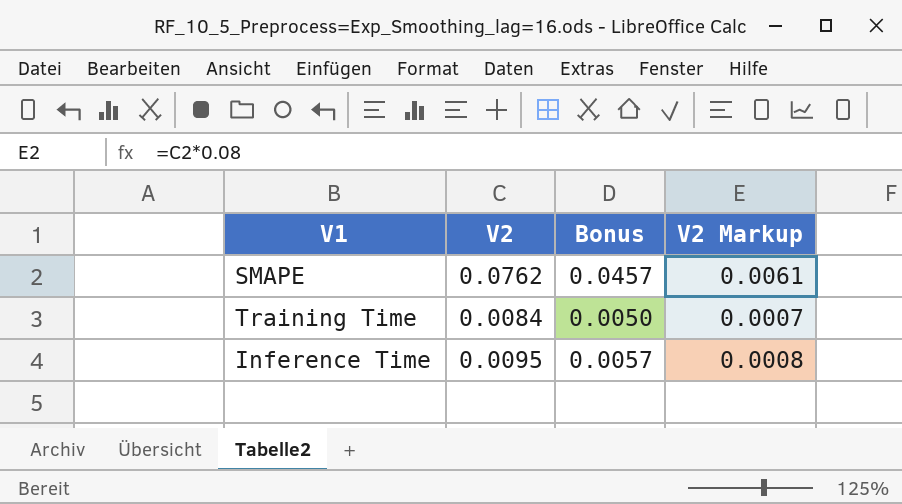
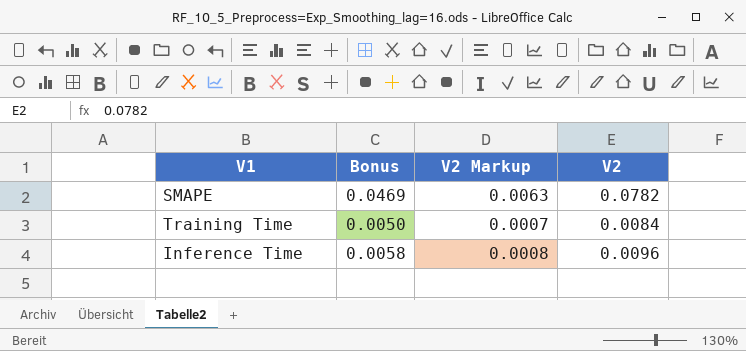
column V2 | position: 2 -> 4
SMAPE | Bonus: 0.0457 -> 0.0469
SMAPE | V2 Markup: 0.0061 -> 0.0063
SMAPE | V2: 0.0762 -> 0.0782
Inference Time | Bonus: 0.0057 -> 0.0058
Inference Time | V2: 0.0095 -> 0.0096

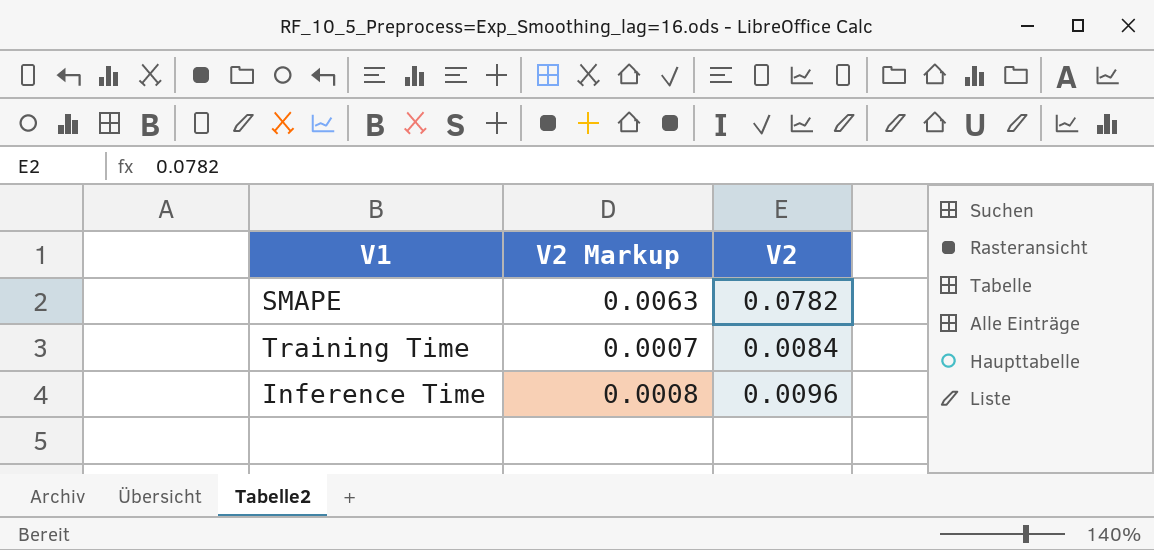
column Bonus | formula: [V2] * 0.6 -> none

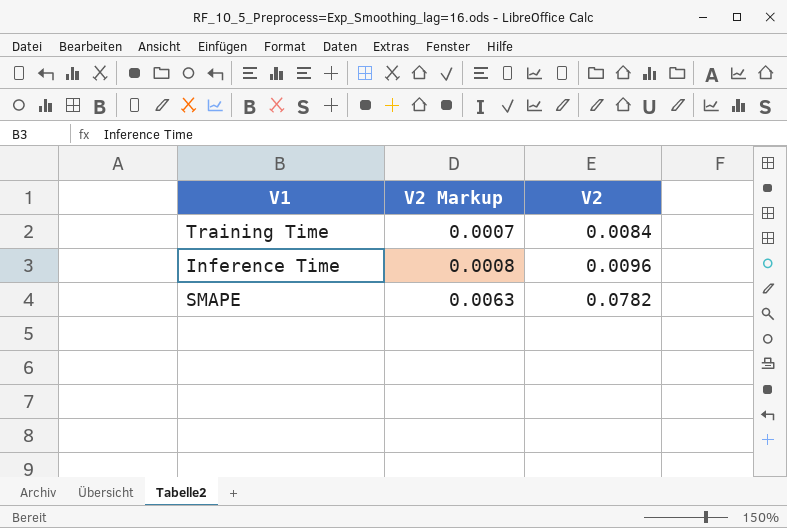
row order: none -> V2 Markup ascending

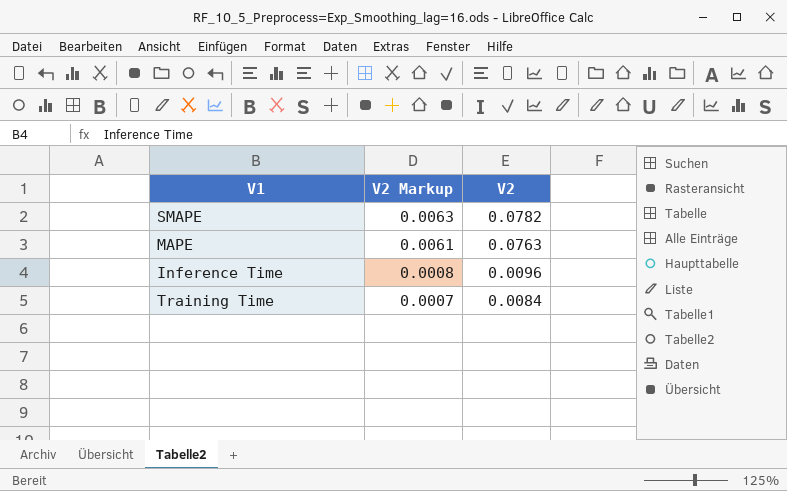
row order: V2 Markup ascending -> V2 Markup descending
row MAPE: none -> 0.0061 | 0.0763

